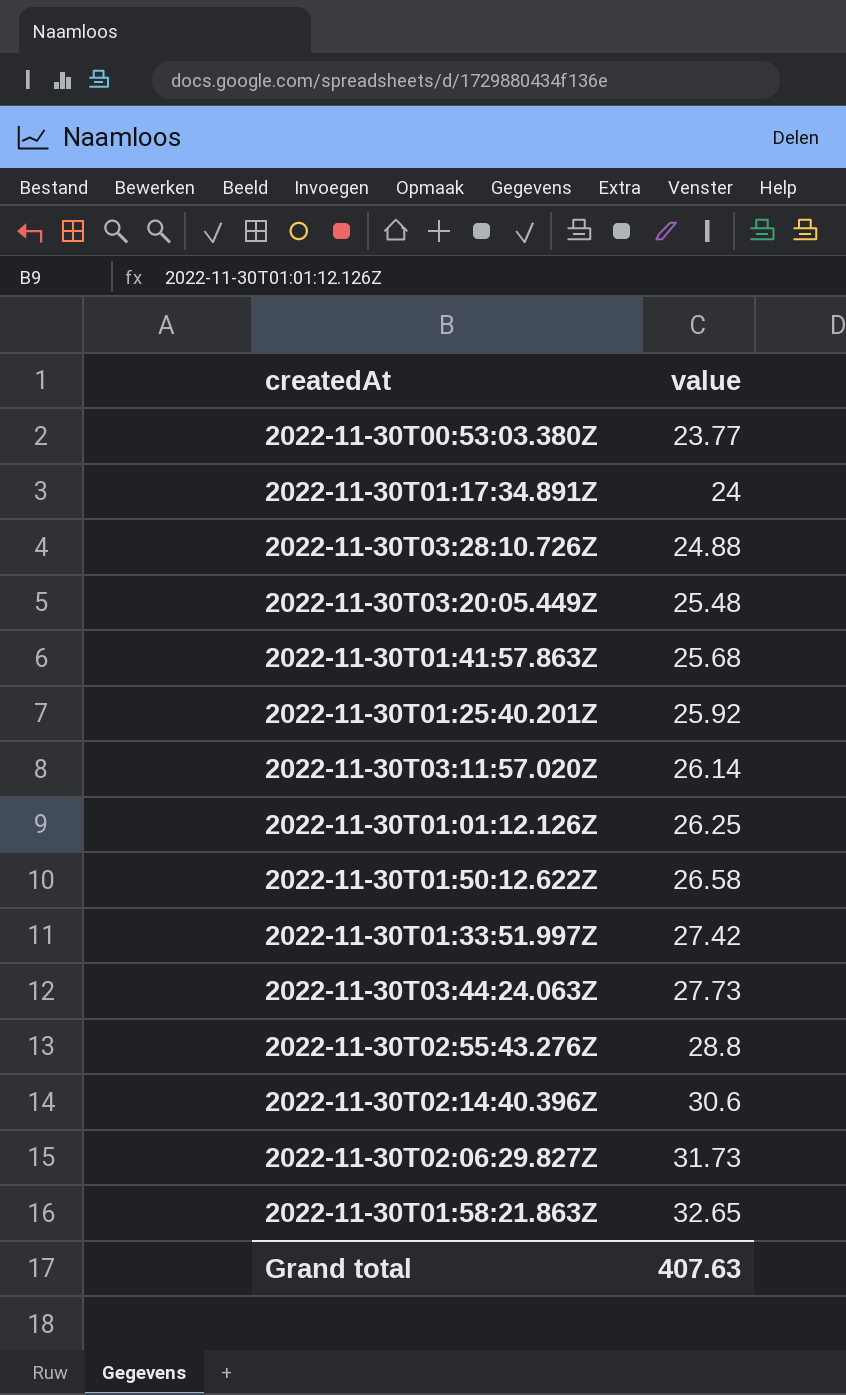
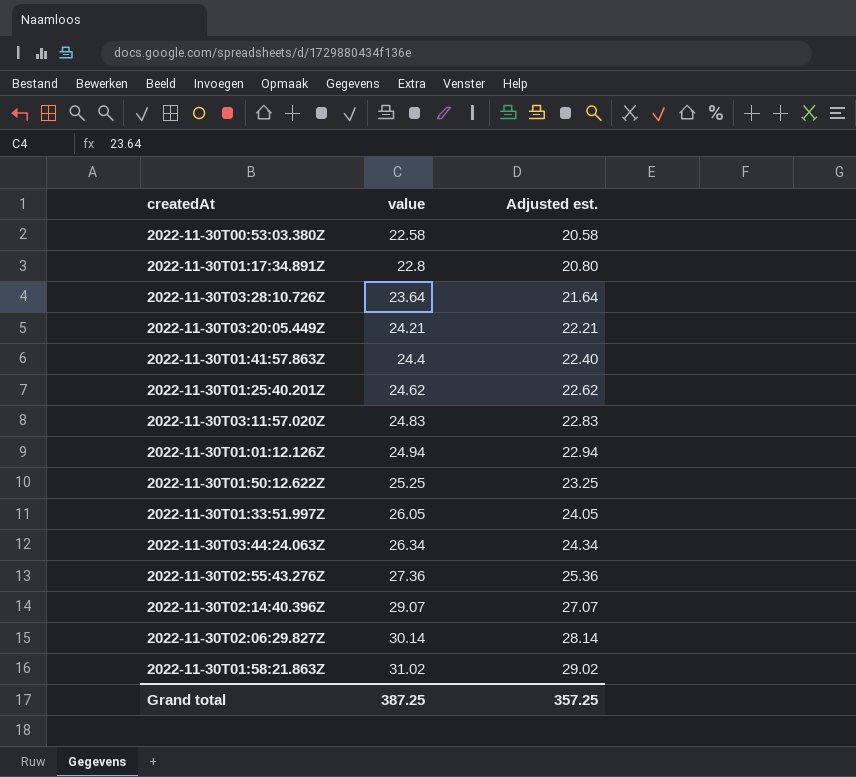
column Adjusted est. | formula: none -> [value] - 2
2022-11-30T00:53:03.380Z | value: 23.77 -> 22.58
2022-11-30T01:17:34.891Z | value: 24 -> 22.8
2022-11-30T03:28:10.726Z | value: 24.88 -> 23.64
2022-11-30T03:20:05.449Z | value: 25.48 -> 24.21
2022-11-30T01:41:57.863Z | value: 25.68 -> 24.4
2022-11-30T01:25:40.201Z | value: 25.92 -> 24.62
2022-11-30T03:11:57.020Z | value: 26.14 -> 24.83
2022-11-30T01:01:12.126Z | value: 26.25 -> 24.94
2022-11-30T01:50:12.622Z | value: 26.58 -> 25.25
2022-11-30T01:33:51.997Z | value: 27.42 -> 26.05
2022-11-30T03:44:24.063Z | value: 27.73 -> 26.34
2022-11-30T02:55:43.276Z | value: 28.8 -> 27.36
2022-11-30T02:14:40.396Z | value: 30.6 -> 29.07
2022-11-30T02:06:29.827Z | value: 31.73 -> 30.14
2022-11-30T01:58:21.863Z | value: 32.65 -> 31.02
Grand total | value: 407.63 -> 387.25

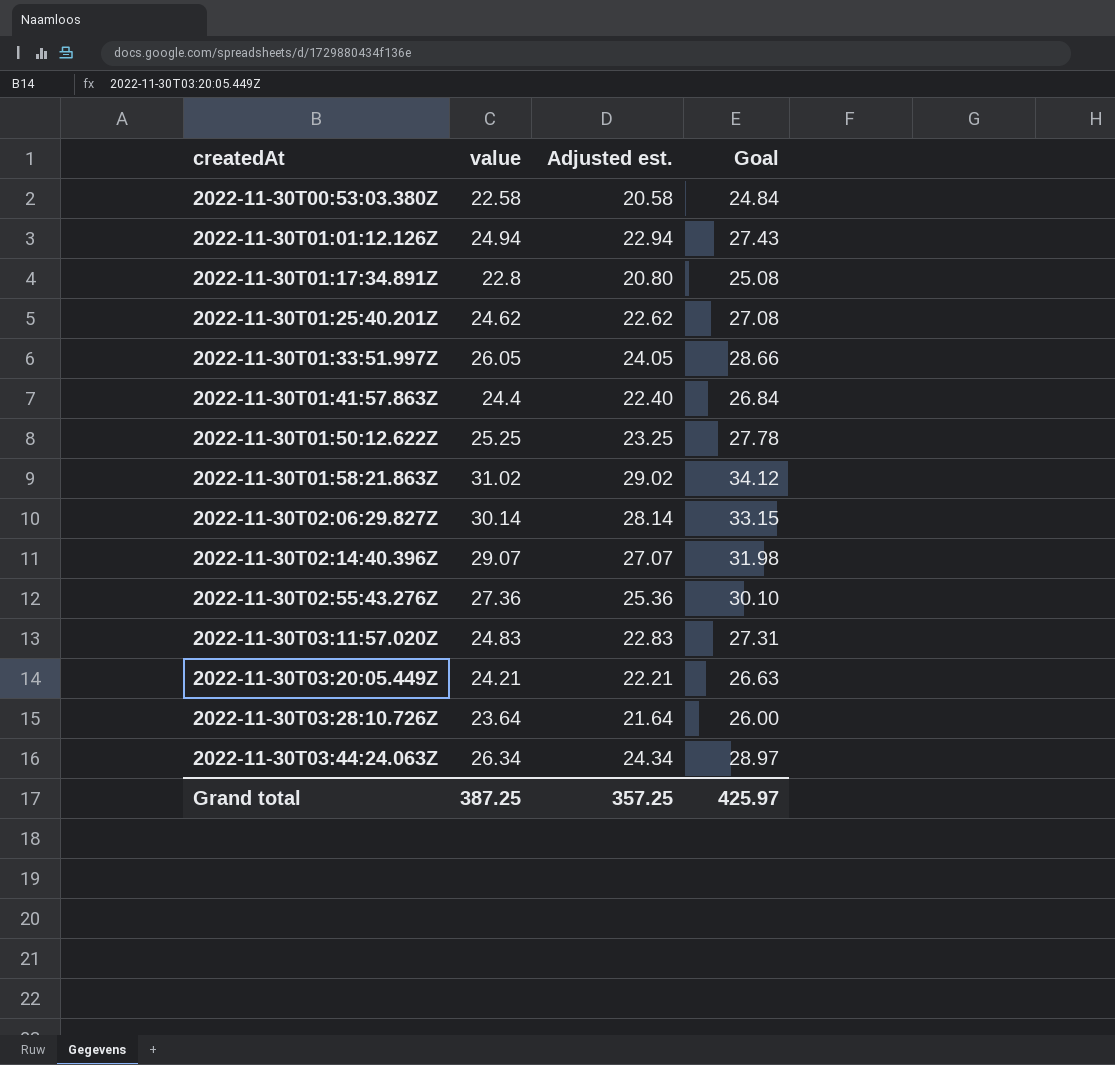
row order: value ascending -> createdAt ascending
column Goal | formula: none -> [value] * 1.1

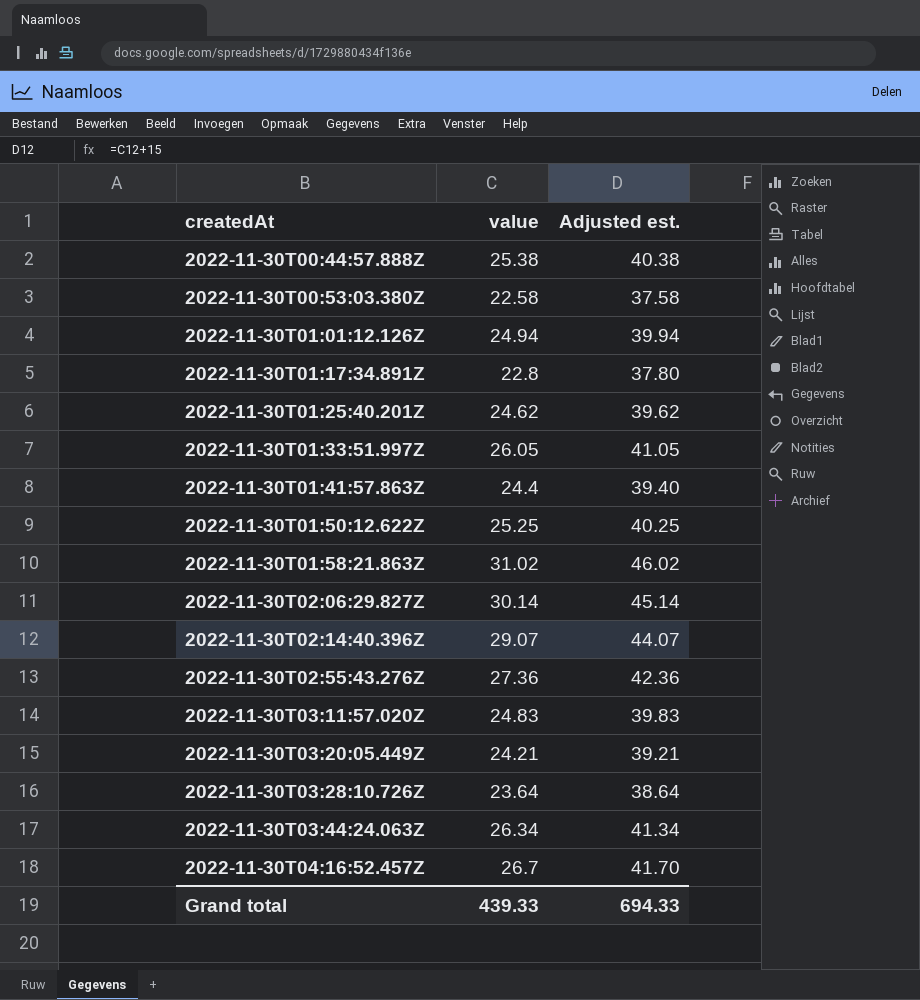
column Goal | formula: [value] * 1.1 -> none
column Adjusted est. | formula: [value] - 2 -> [value] + 15
row 2022-11-30T00:44:57.888Z: none -> 25.38 | 40.38
row 2022-11-30T04:16:52.457Z: none -> 26.7 | 41.70
Grand total | value: 387.25 -> 439.33
Grand total | Adjusted est.: 357.25 -> 694.33

